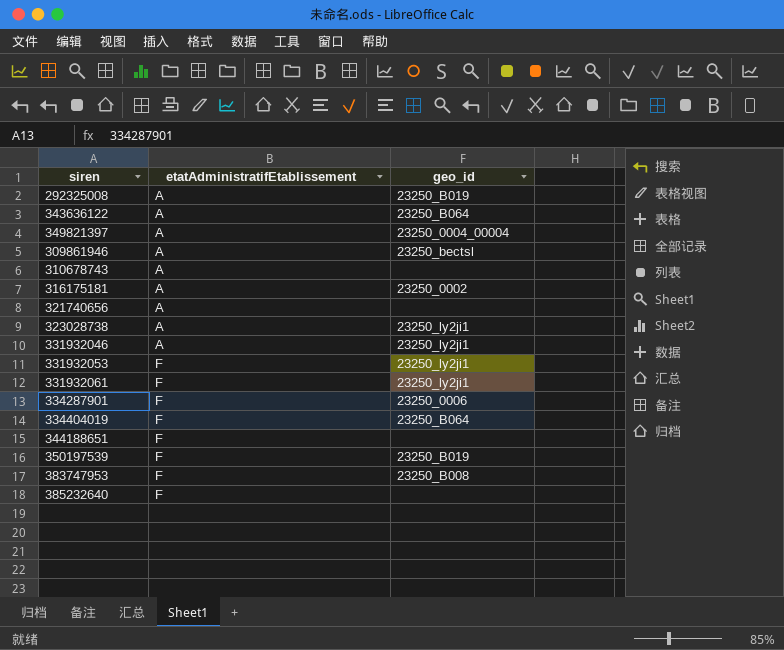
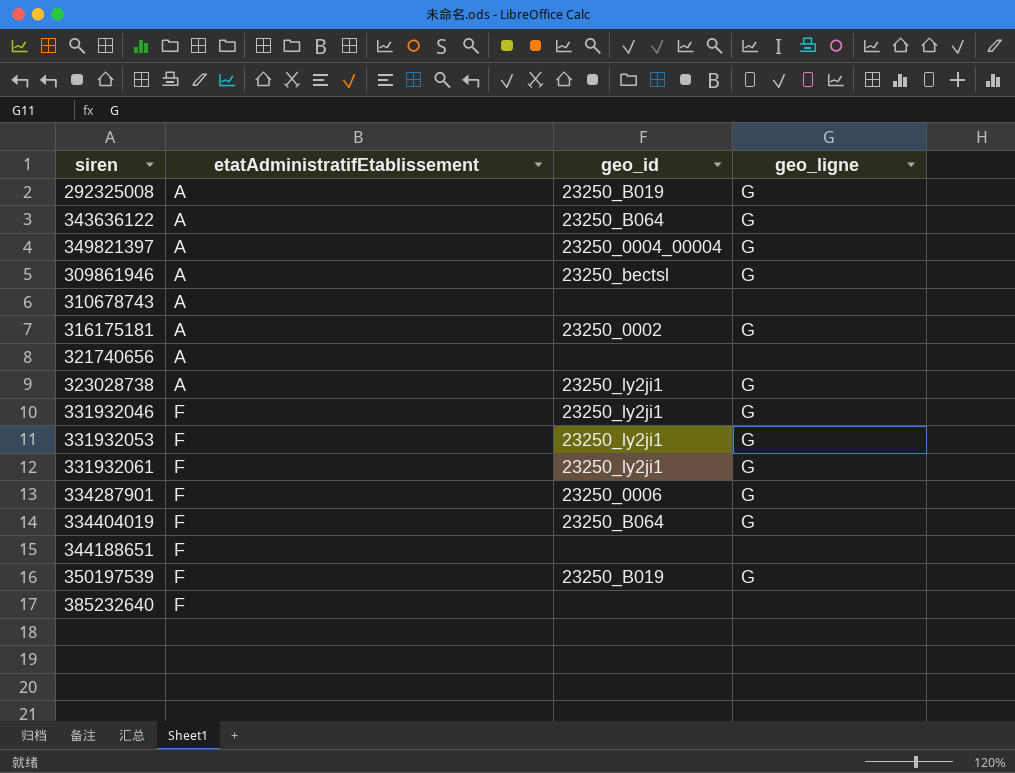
column geo_ligne | position: none -> 4
row 383747953: F | 23250_B008 -> none
331932046 | etatAdministratifEtablissement: A -> F

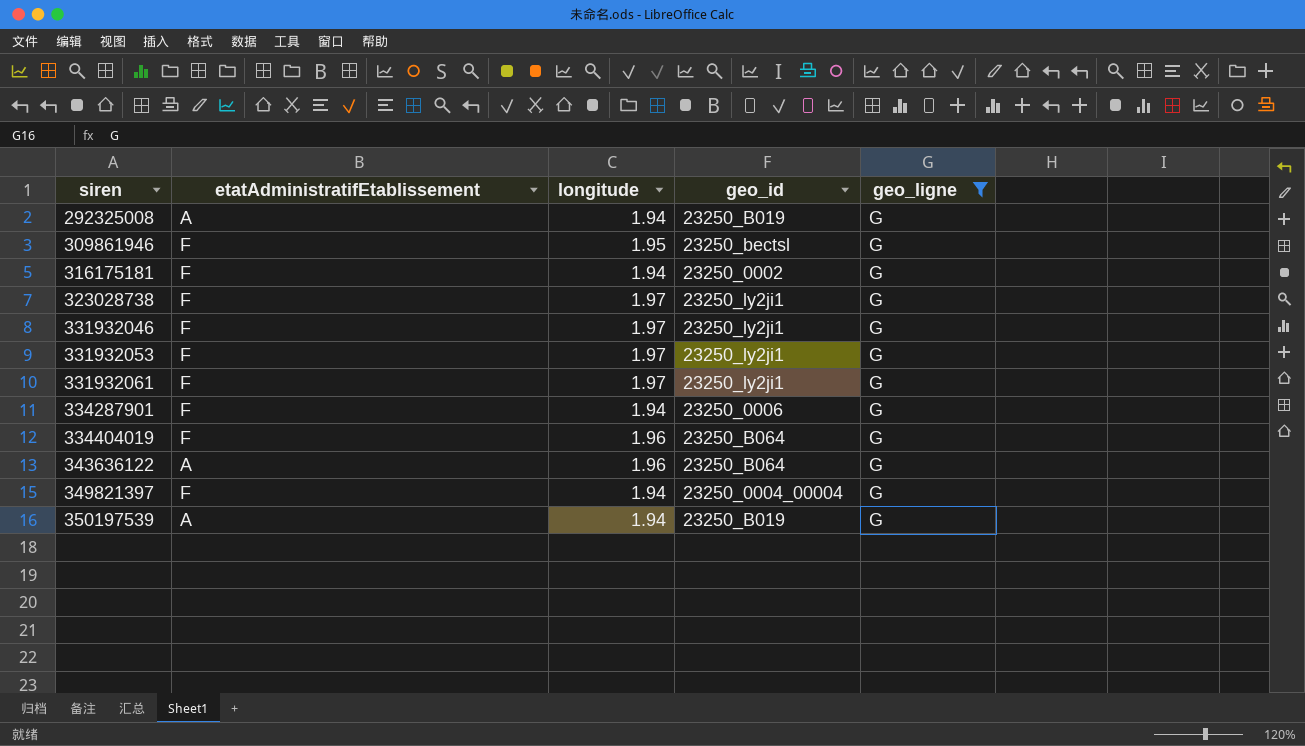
filter: none -> geo_ligne = G
row order: etatAdministratifEtablissement ascending -> siren ascending
column longitude | position: none -> 3
309861946 | etatAdministratifEtablissement: A -> F
316175181 | etatAdministratifEtablissement: A -> F
323028738 | etatAdministratifEtablissement: A -> F
349821397 | etatAdministratifEtablissement: A -> F
350197539 | etatAdministratifEtablissement: F -> A

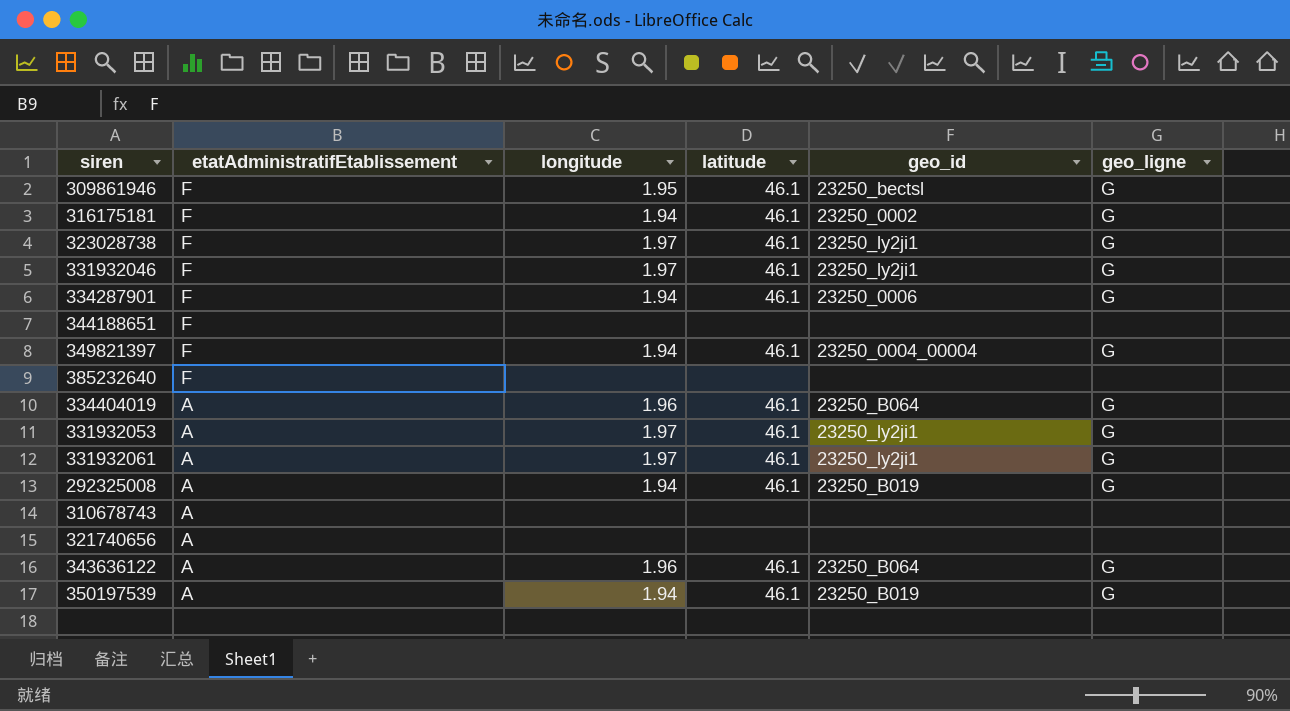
filter: geo_ligne = G -> none
row order: siren ascending -> etatAdministratifEtablissement descending
column latitude | position: none -> 4
334404019 | etatAdministratifEtablissement: F -> A
331932053 | etatAdministratifEtablissement: F -> A
331932061 | etatAdministratifEtablissement: F -> A

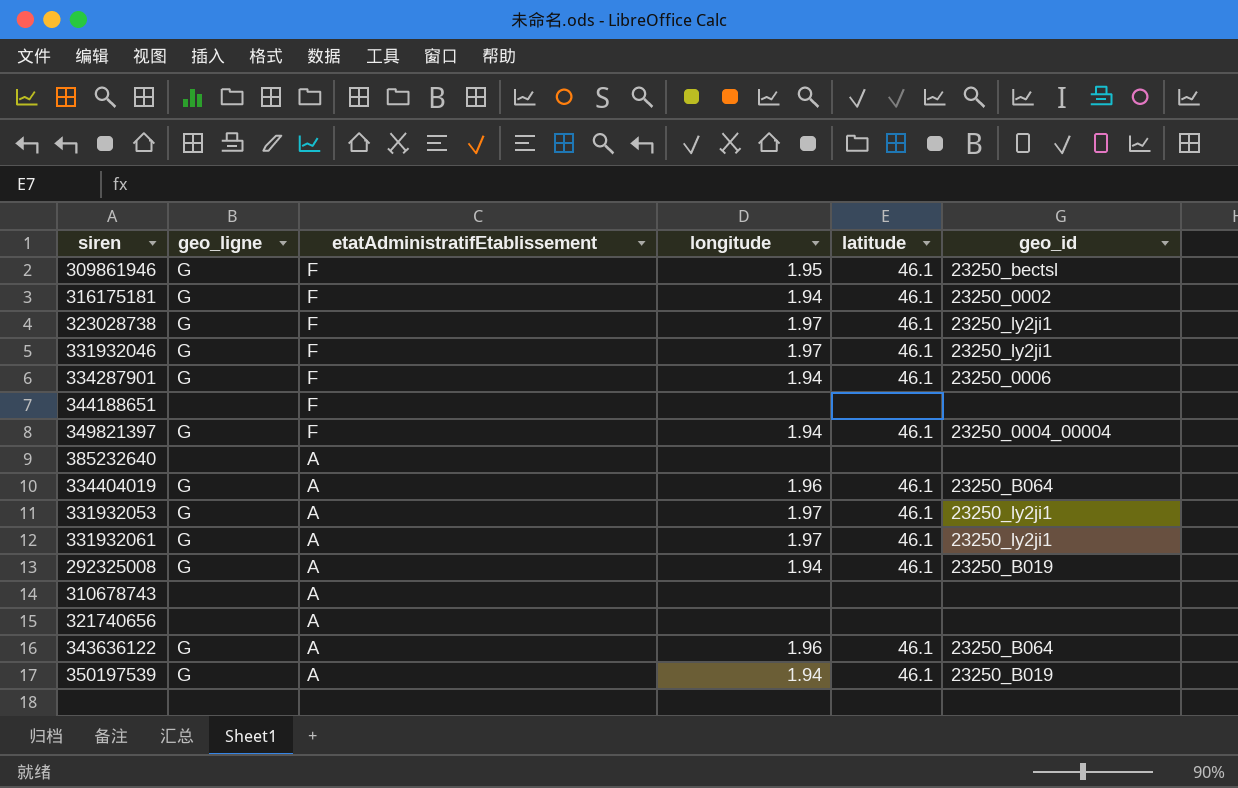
column geo_ligne | position: 6 -> 2
385232640 | etatAdministratifEtablissement: F -> A

